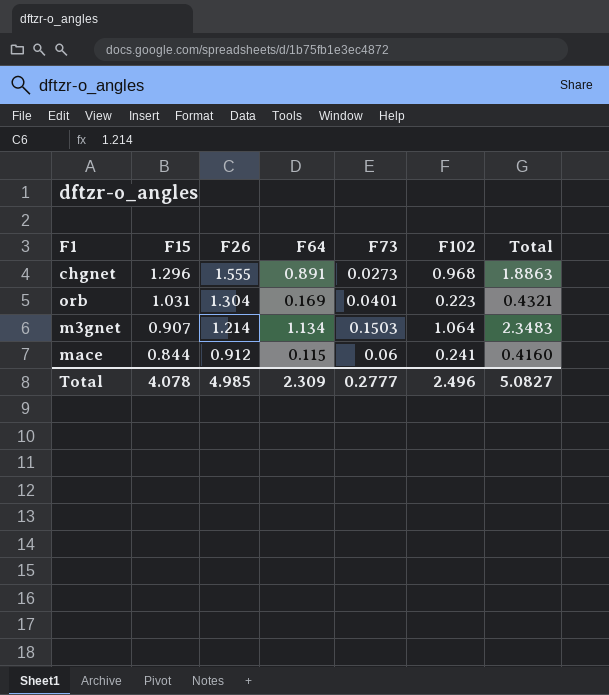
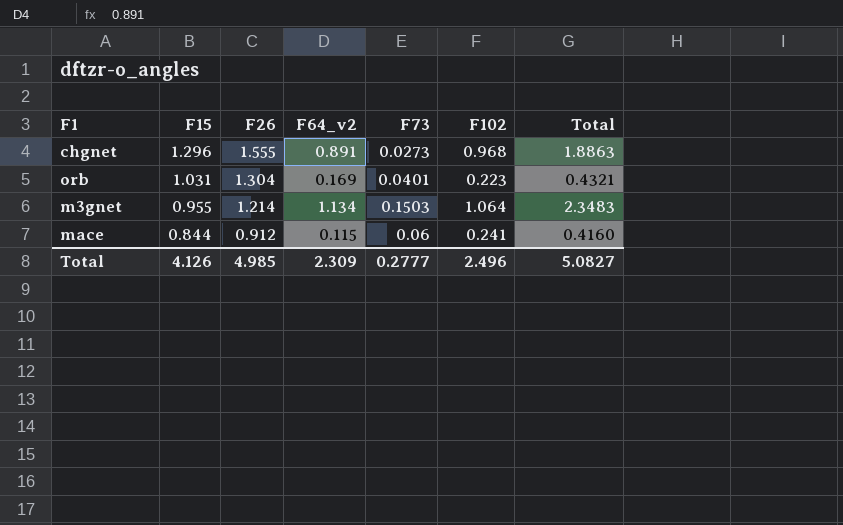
column name: F64 -> F64_v2
m3gnet | F15: 0.907 -> 0.955
Total | F15: 4.078 -> 4.126

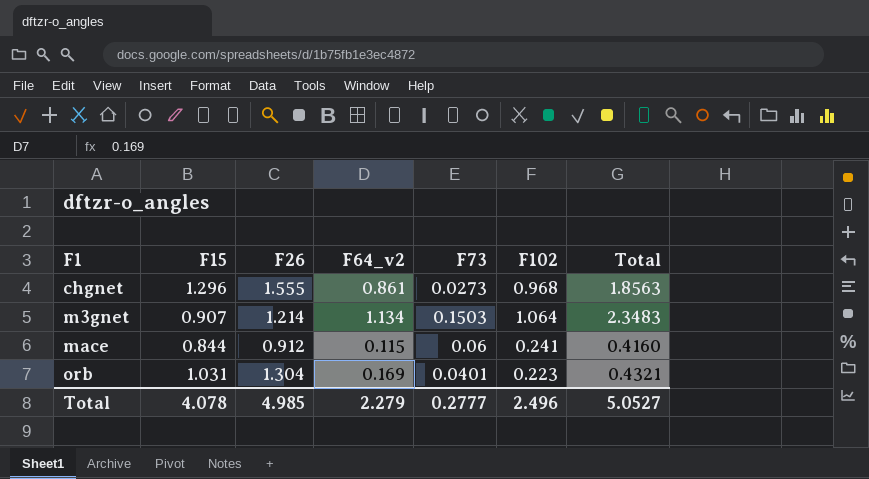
row order: F15 descending -> F1 ascending
chgnet | F64_v2: 0.891 -> 0.861
chgnet | Total: 1.8863 -> 1.8563
m3gnet | F15: 0.955 -> 0.907
Total | F15: 4.126 -> 4.078
Total | F64_v2: 2.309 -> 2.279
Total | Total: 5.0827 -> 5.0527

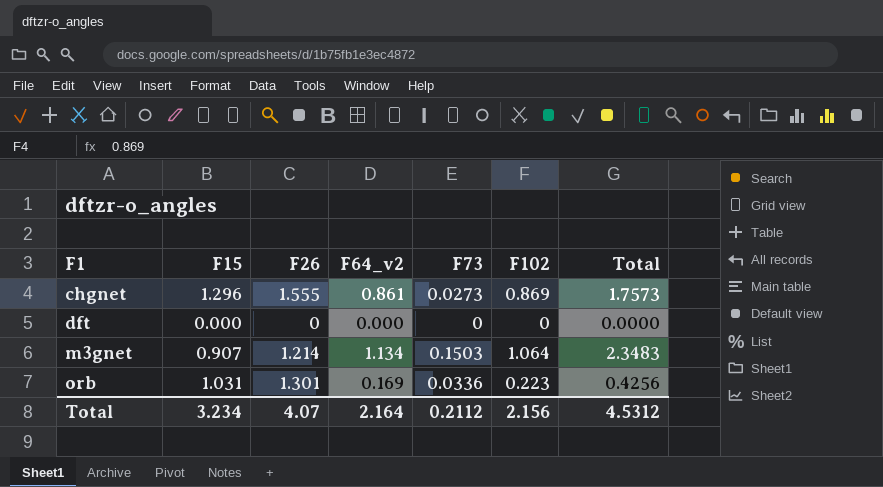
row mace: 0.844 | 0.912 | 0.115 | 0.06 | 0.241 | 0.4160 -> none
chgnet | F102: 0.968 -> 0.869
chgnet | Total: 1.8563 -> 1.7573
row dft: none -> 0.000 | 0 | 0.000 | 0 | 0 | 0.0000
orb | F26: 1.304 -> 1.301
orb | F73: 0.0401 -> 0.0336
orb | Total: 0.4321 -> 0.4256
Total | F15: 4.078 -> 3.234
Total | F26: 4.985 -> 4.07
Total | F64_v2: 2.279 -> 2.164
Total | F73: 0.2777 -> 0.2112
Total | F102: 2.496 -> 2.156
Total | Total: 5.0527 -> 4.5312

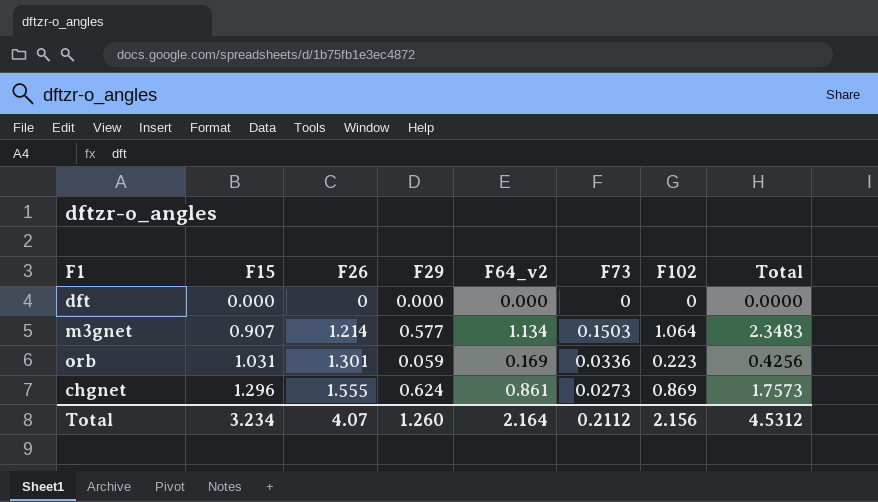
row order: F1 ascending -> F15 ascending
column F29 | position: none -> 4

